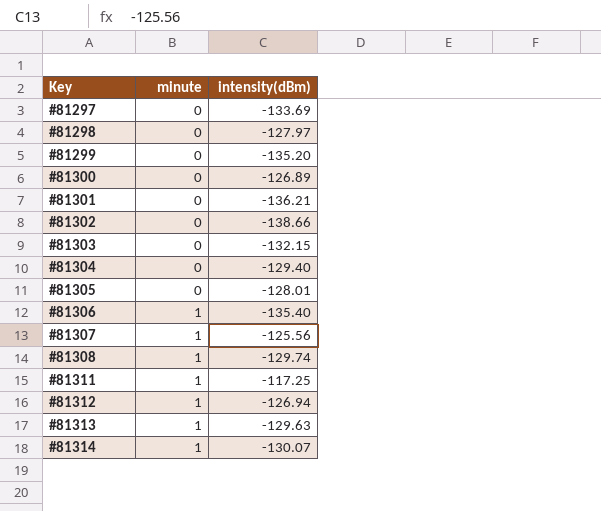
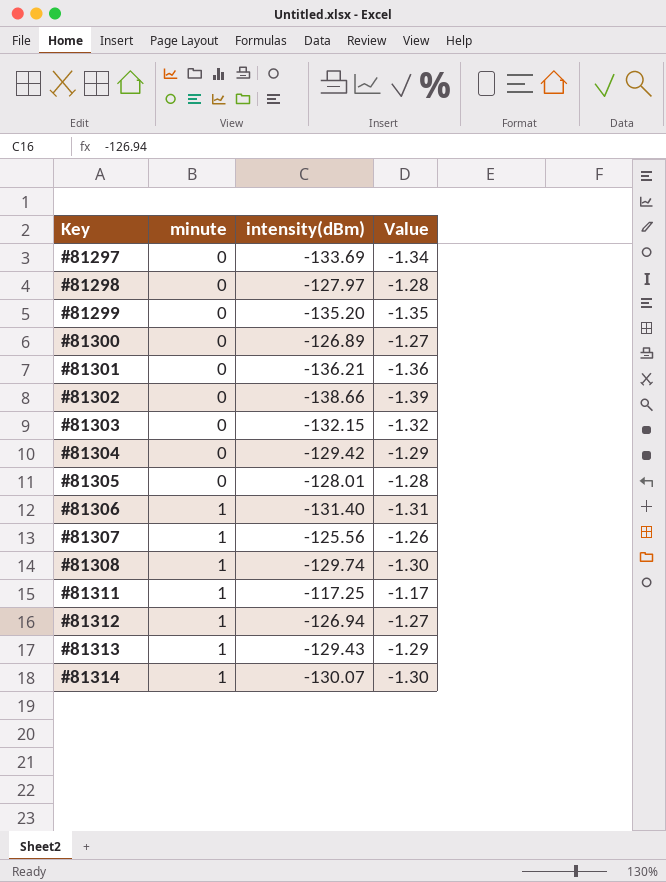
column Value | formula: none -> [intensity(dBm)] * 0.01
#81304 | intensity(dBm): -129.40 -> -129.42
#81306 | intensity(dBm): -135.40 -> -131.40
#81313 | intensity(dBm): -129.63 -> -129.43

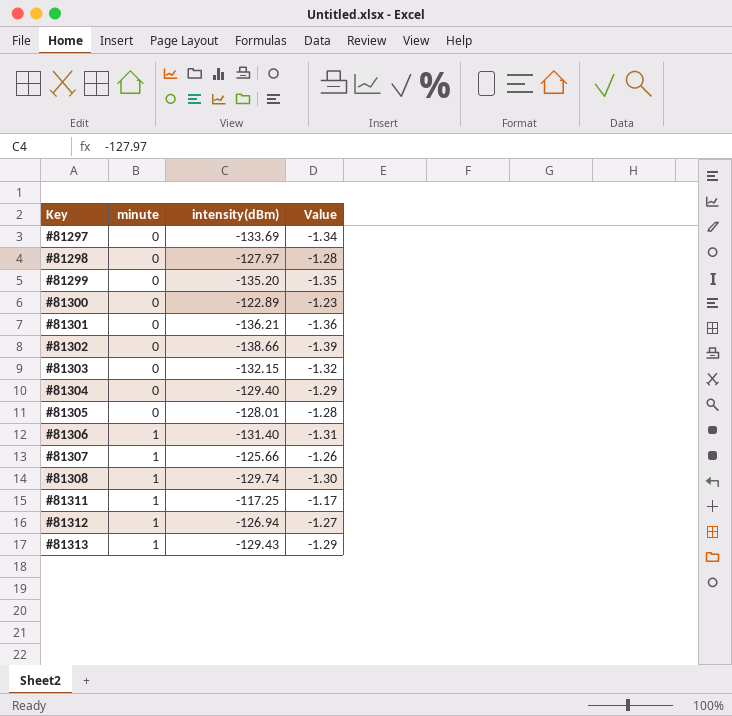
row #81314: 1 | -130.07 | -1.30 -> none
#81300 | intensity(dBm): -126.89 -> -122.89
#81300 | Value: -1.27 -> -1.23
#81304 | intensity(dBm): -129.42 -> -129.40
#81307 | intensity(dBm): -125.56 -> -125.66

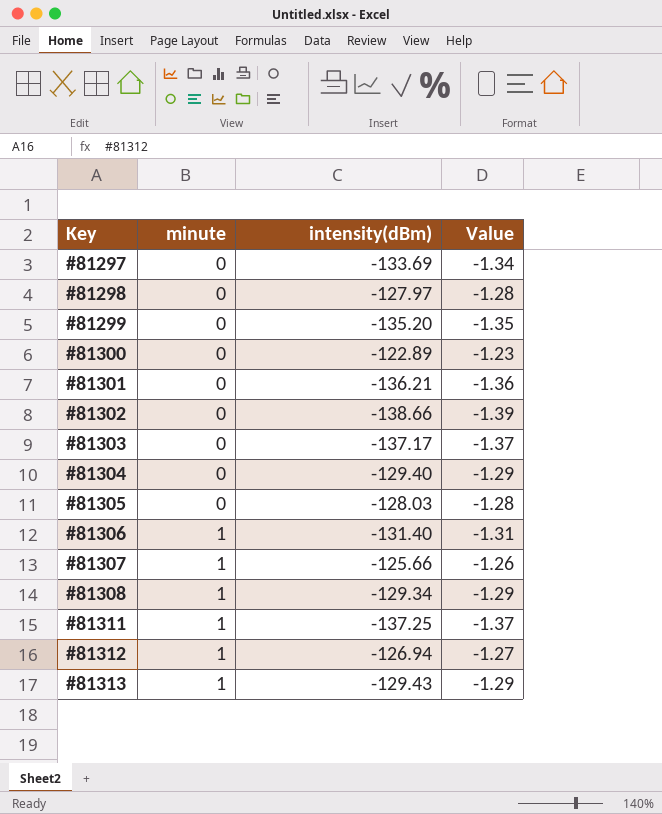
#81303 | intensity(dBm): -132.15 -> -137.17
#81303 | Value: -1.32 -> -1.37
#81305 | intensity(dBm): -128.01 -> -128.03
#81308 | intensity(dBm): -129.74 -> -129.34
#81308 | Value: -1.30 -> -1.29
#81311 | intensity(dBm): -117.25 -> -137.25
#81311 | Value: -1.17 -> -1.37

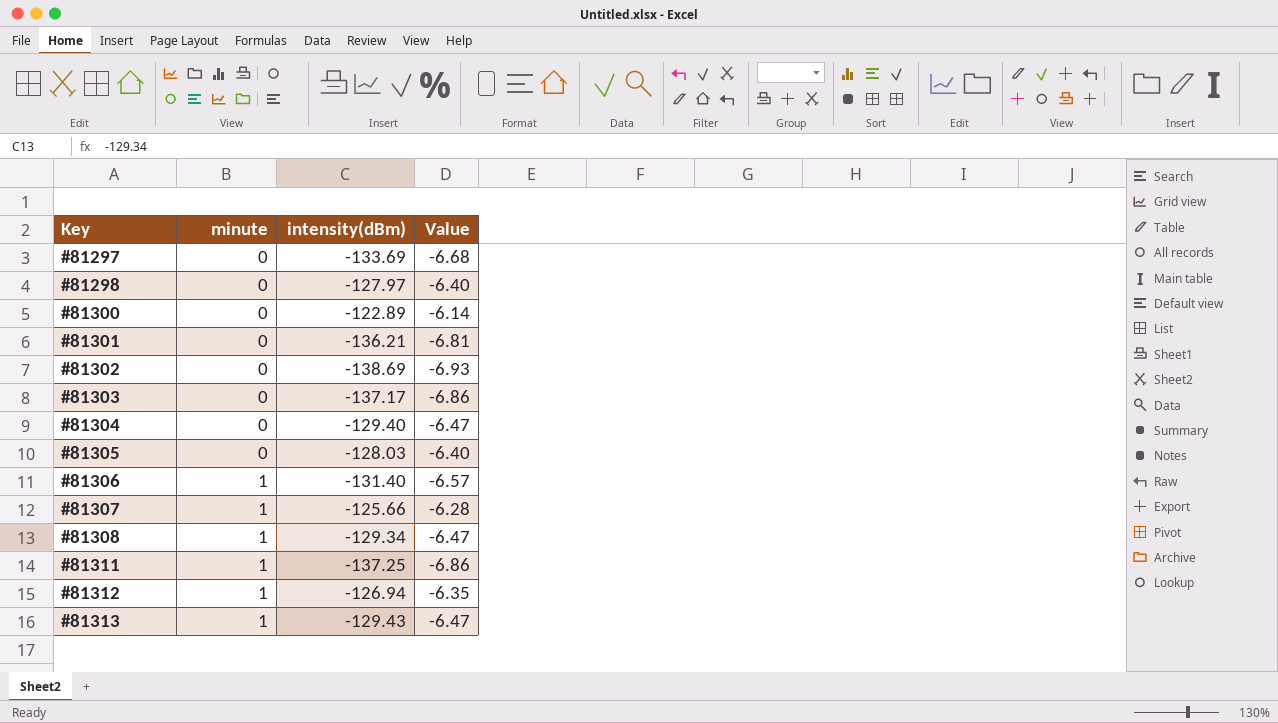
column Value | formula: [intensity(dBm)] * 0.01 -> [intensity(dBm)] * 0.05
row #81299: 0 | -135.20 | -1.35 -> none
#81302 | intensity(dBm): -138.66 -> -138.69

